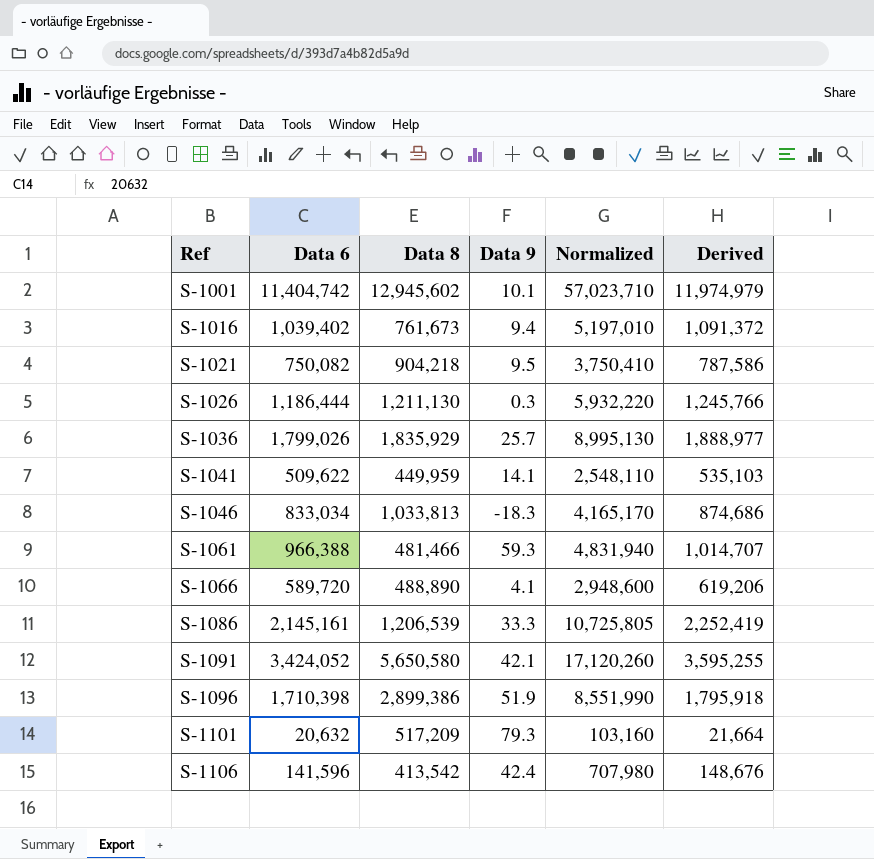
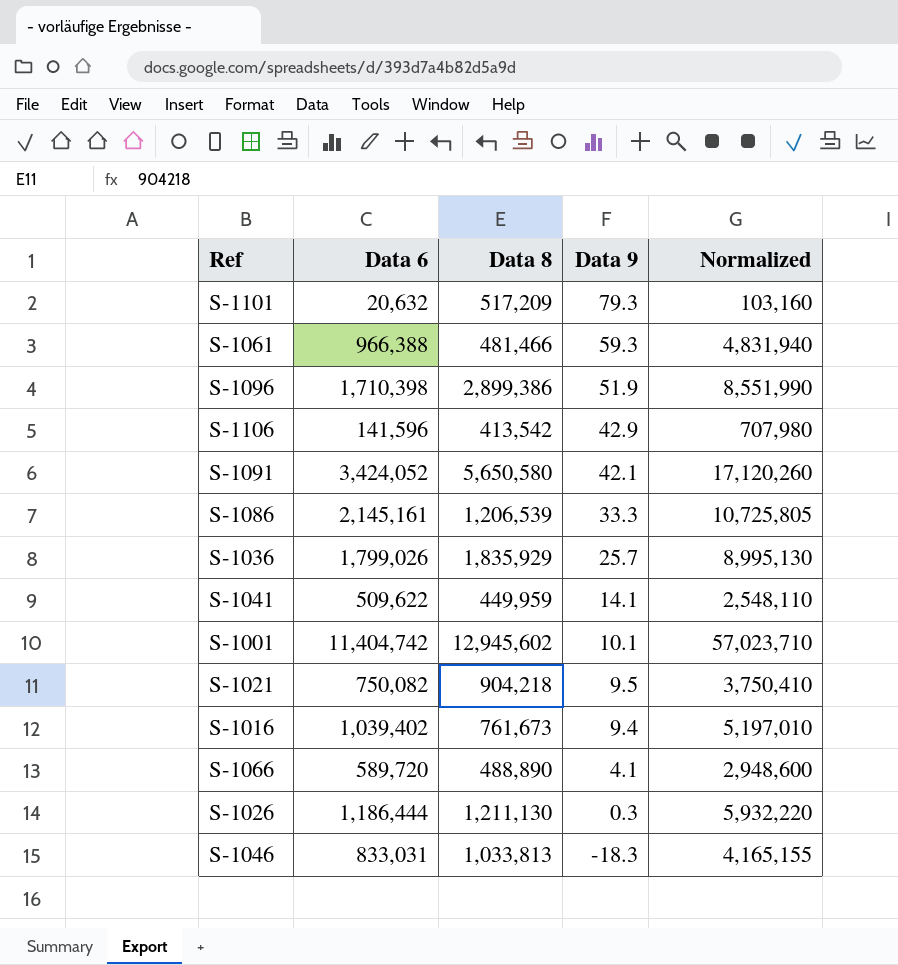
row order: Ref ascending -> Data 9 descending
column Derived | formula: [Data 6] * 1.05 -> none
S-1106 | Data 9: 42.4 -> 42.9
S-1046 | Data 6: 833,034 -> 833,031
S-1046 | Normalized: 4,165,170 -> 4,165,155

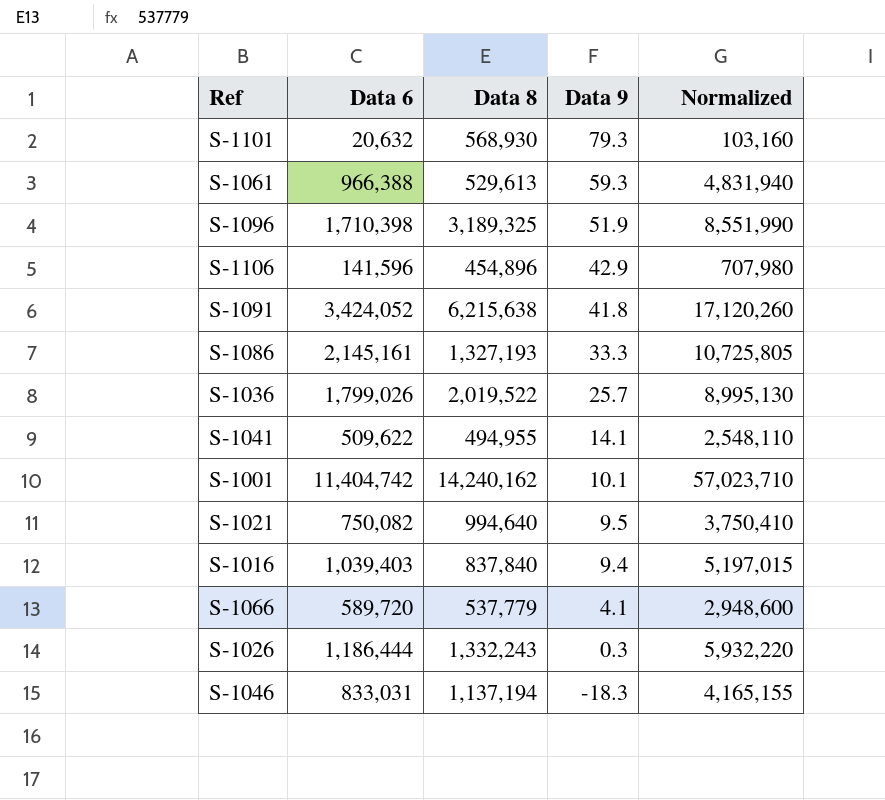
S-1101 | Data 8: 517,209 -> 568,930
S-1061 | Data 8: 481,466 -> 529,613
S-1096 | Data 8: 2,899,386 -> 3,189,325
S-1106 | Data 8: 413,542 -> 454,896
S-1091 | Data 8: 5,650,580 -> 6,215,638
S-1091 | Data 9: 42.1 -> 41.8
S-1086 | Data 8: 1,206,539 -> 1,327,193
S-1036 | Data 8: 1,835,929 -> 2,019,522
S-1041 | Data 8: 449,959 -> 494,955
S-1001 | Data 8: 12,945,602 -> 14,240,162
S-1021 | Data 8: 904,218 -> 994,640
S-1016 | Data 6: 1,039,402 -> 1,039,403
S-1016 | Data 8: 761,673 -> 837,840
S-1016 | Normalized: 5,197,010 -> 5,197,015
S-1066 | Data 8: 488,890 -> 537,779
S-1026 | Data 8: 1,211,130 -> 1,332,243
S-1046 | Data 8: 1,033,813 -> 1,137,194

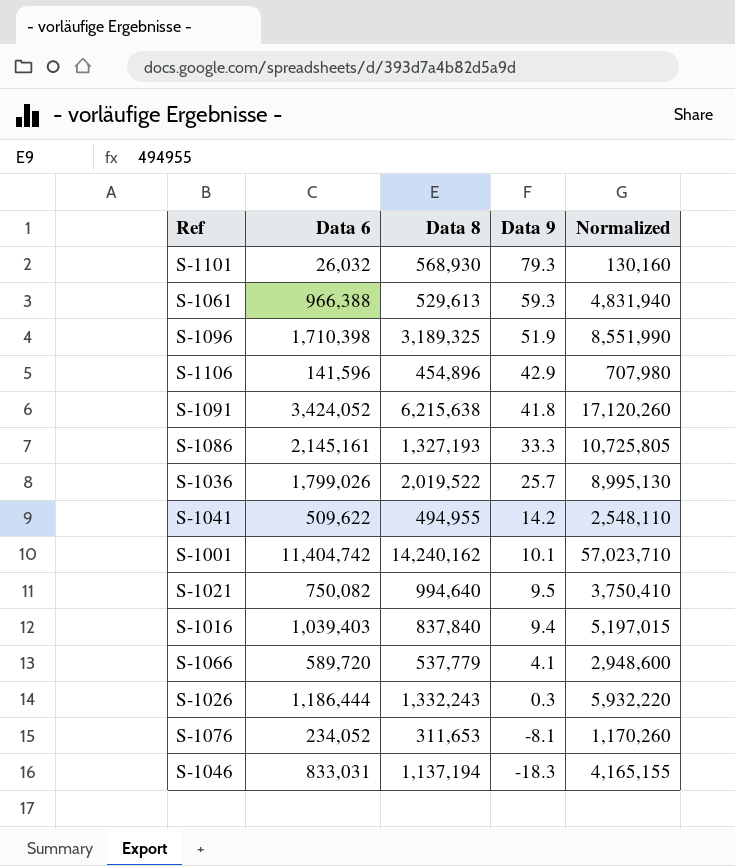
S-1101 | Data 6: 20,632 -> 26,032
S-1101 | Normalized: 103,160 -> 130,160
S-1041 | Data 9: 14.1 -> 14.2
row S-1076: none -> 234,052 | 311,653 | -8.1 | 1,170,260

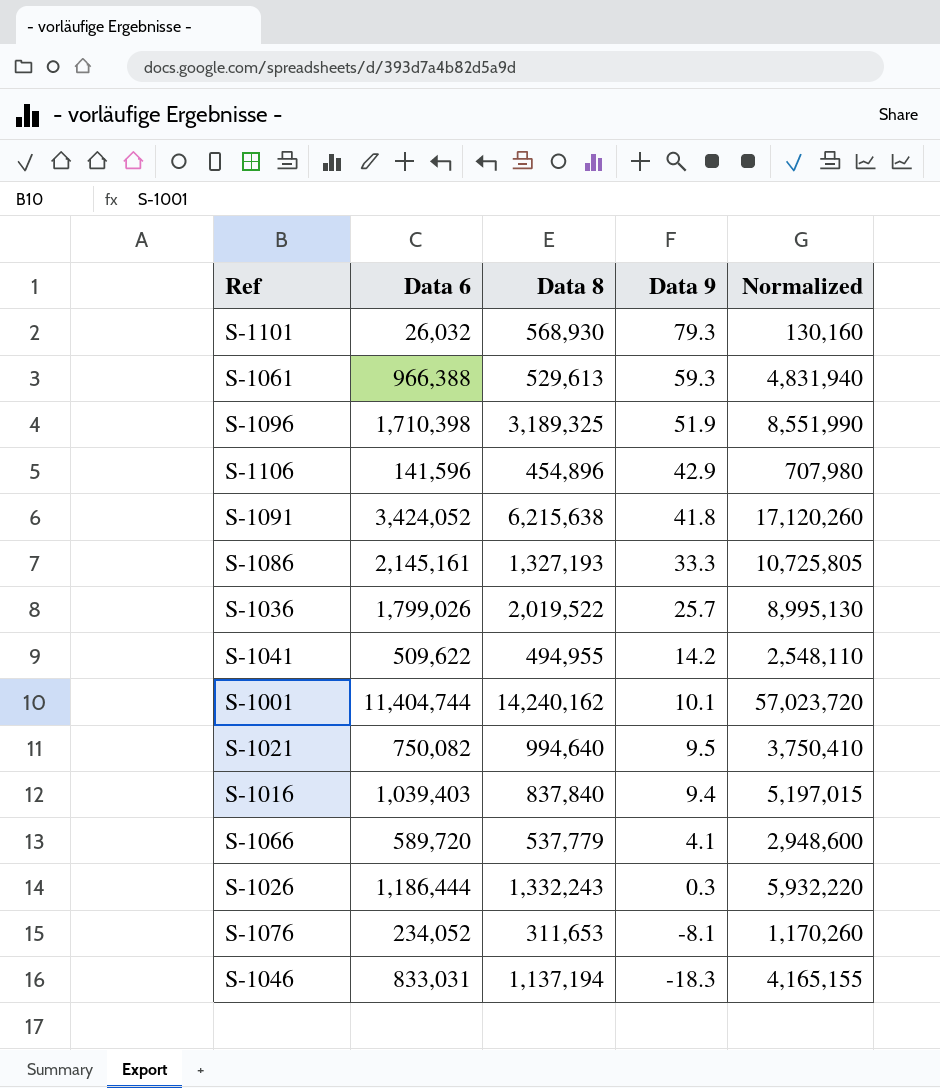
S-1001 | Data 6: 11,404,742 -> 11,404,744
S-1001 | Normalized: 57,023,710 -> 57,023,720

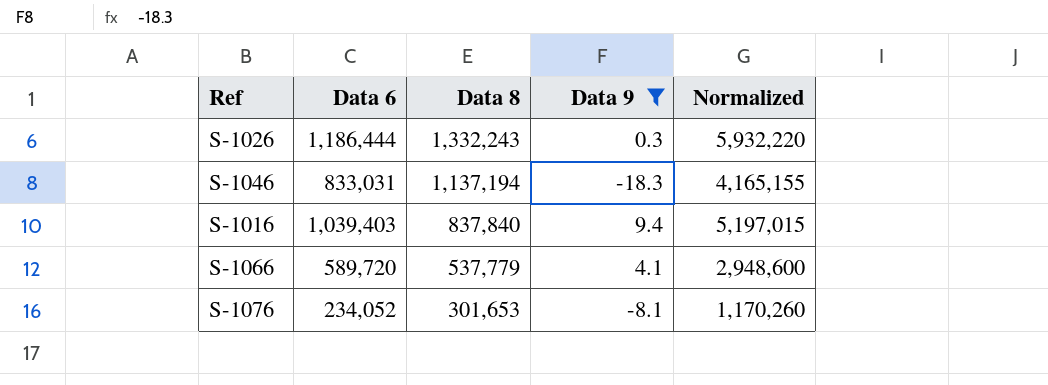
filter: none -> Data 9 <= 9.4
row order: Data 9 descending -> Data 8 descending
S-1076 | Data 8: 311,653 -> 301,653

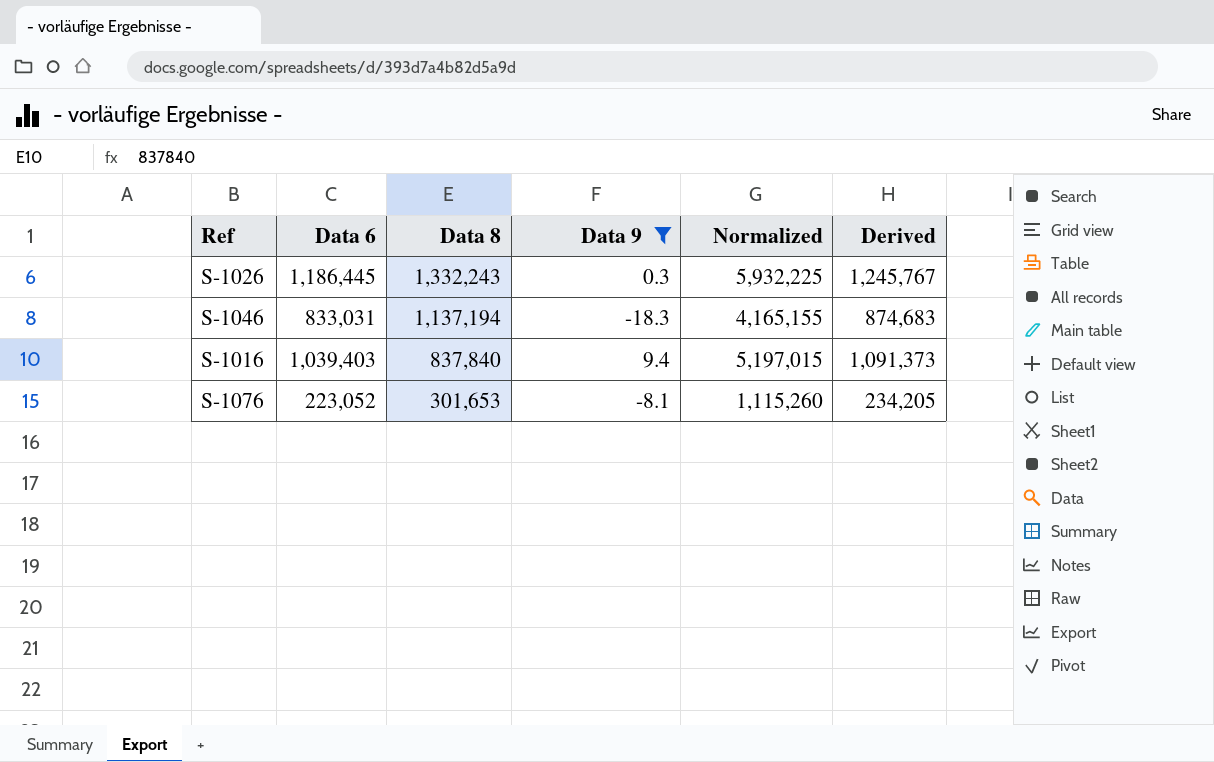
column Derived | formula: none -> [Data 6] * 1.05
row S-1066: 589,720 | 537,779 | 4.1 | 2,948,600 -> none
S-1026 | Data 6: 1,186,444 -> 1,186,445
S-1026 | Normalized: 5,932,220 -> 5,932,225
S-1076 | Data 6: 234,052 -> 223,052
S-1076 | Normalized: 1,170,260 -> 1,115,260

